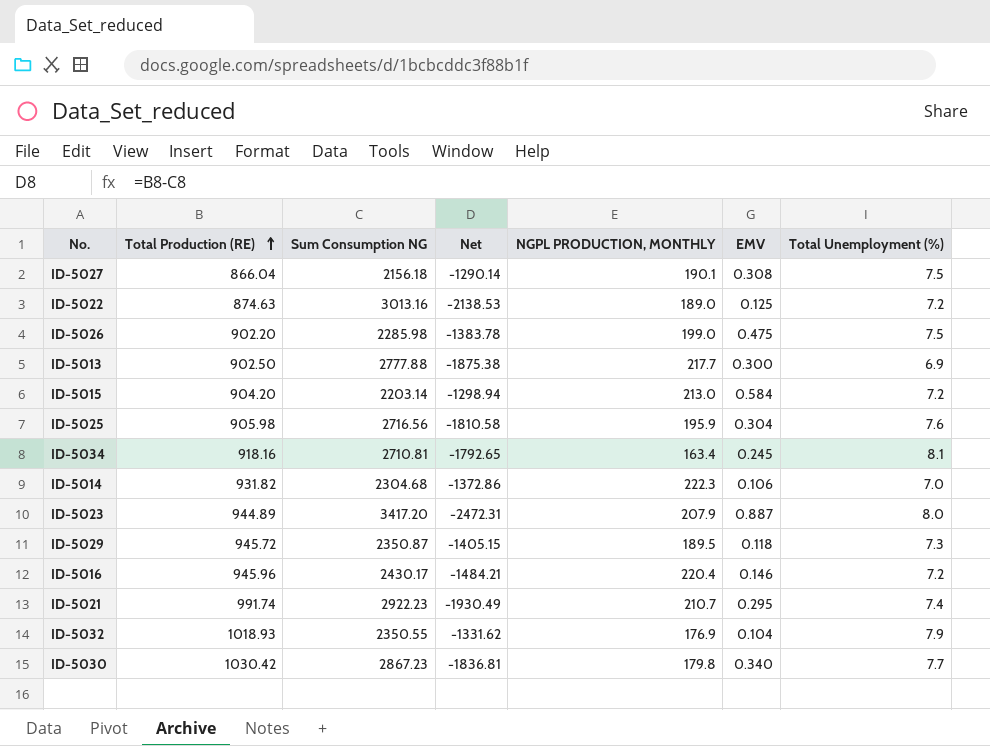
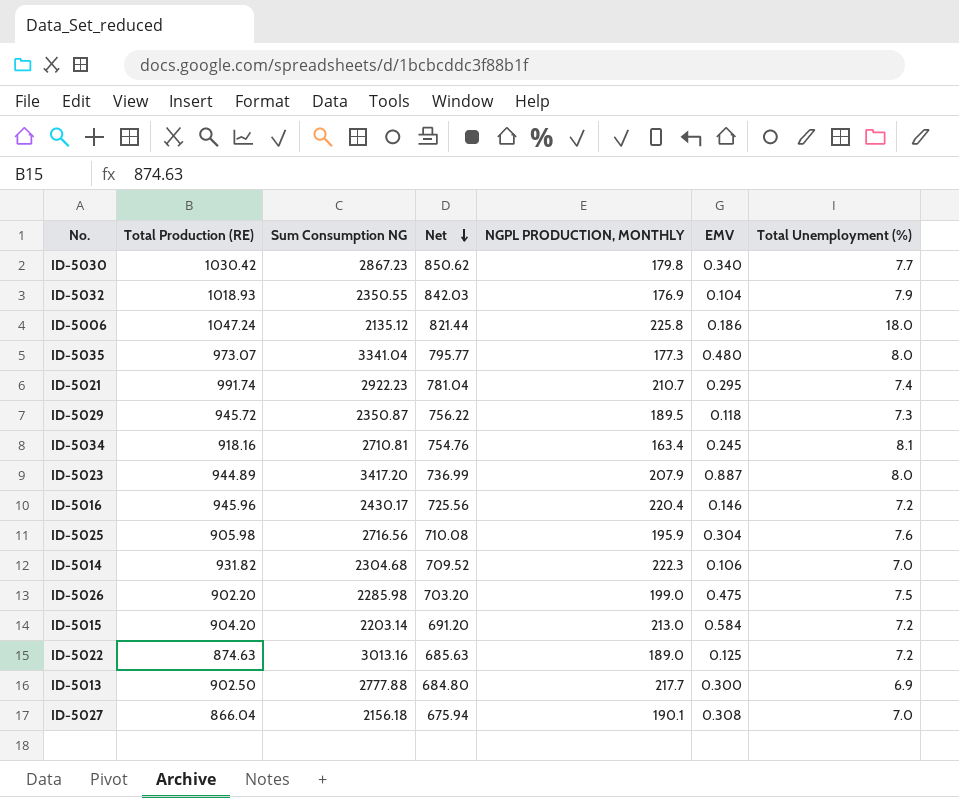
row order: Total Production (RE) ascending -> Net descending
column Net | formula: [Total Production (RE)] - [Sum Consumption NG] -> [Total Production (RE)] - [NGPL PRODUCTION, MONTHLY]
row ID-5006: none -> 1047.24 | 2135.12 | 821.44 | 225.8 | 0.186 | 18.0
row ID-5035: none -> 973.07 | 3341.04 | 795.77 | 177.3 | 0.480 | 8.0
ID-5027 | Total Unemployment (%): 7.5 -> 7.0

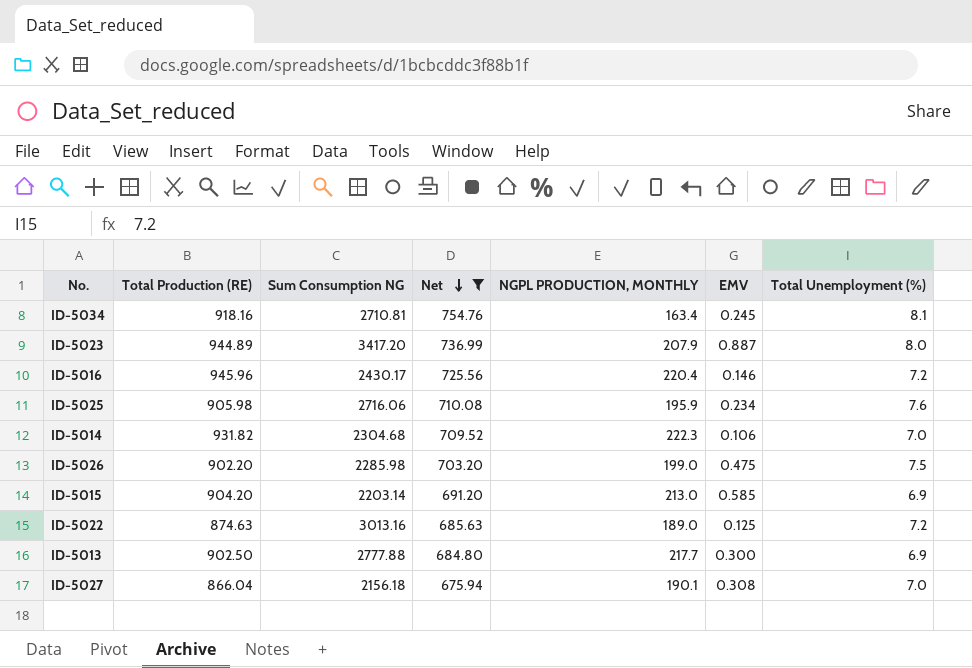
filter: none -> Net <= 754.76
ID-5025 | Sum Consumption NG: 2716.56 -> 2716.06
ID-5025 | EMV: 0.304 -> 0.234
ID-5015 | EMV: 0.584 -> 0.585
ID-5015 | Total Unemployment (%): 7.2 -> 6.9

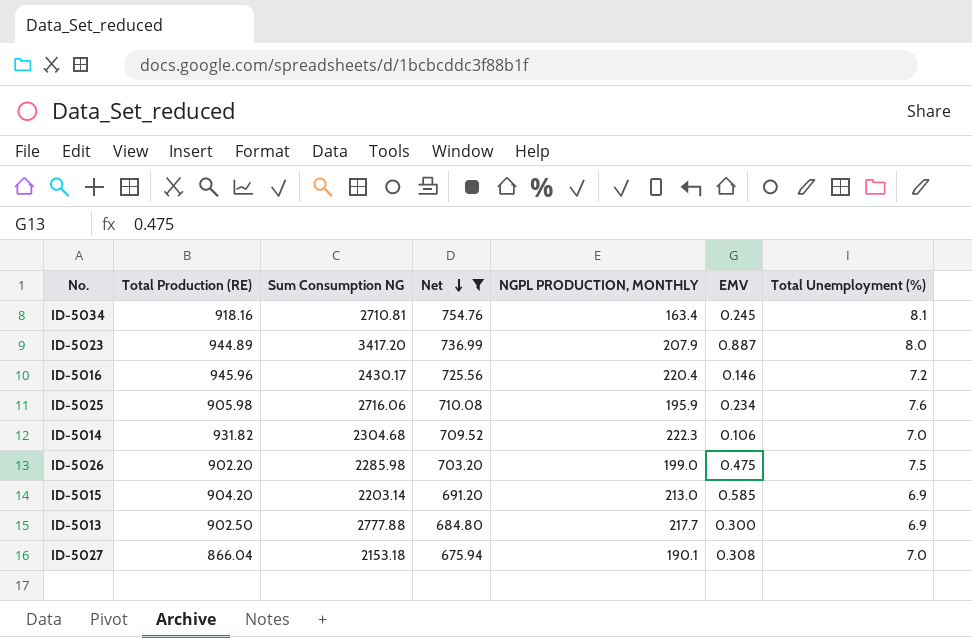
row ID-5022: 874.63 | 3013.16 | 685.63 | 189.0 | 0.125 | 7.2 -> none
ID-5027 | Sum Consumption NG: 2156.18 -> 2153.18

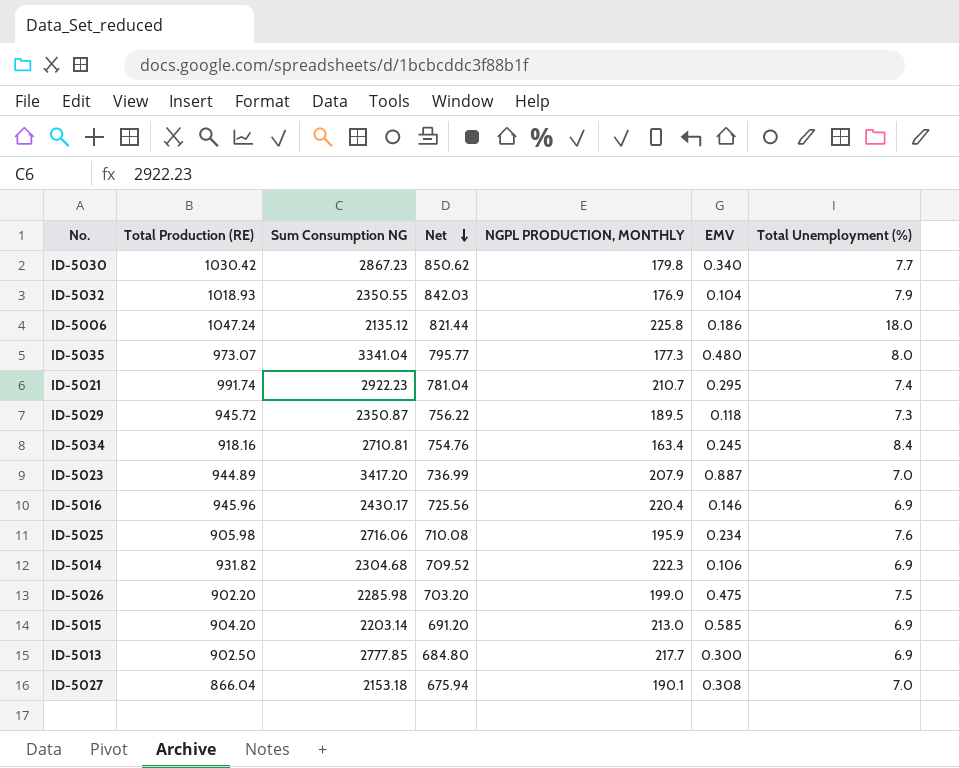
filter: Net <= 754.76 -> none
ID-5034 | Total Unemployment (%): 8.1 -> 8.4
ID-5023 | Total Unemployment (%): 8.0 -> 7.0
ID-5016 | Total Unemployment (%): 7.2 -> 6.9
ID-5014 | Total Unemployment (%): 7.0 -> 6.9
ID-5013 | Sum Consumption NG: 2777.88 -> 2777.85

